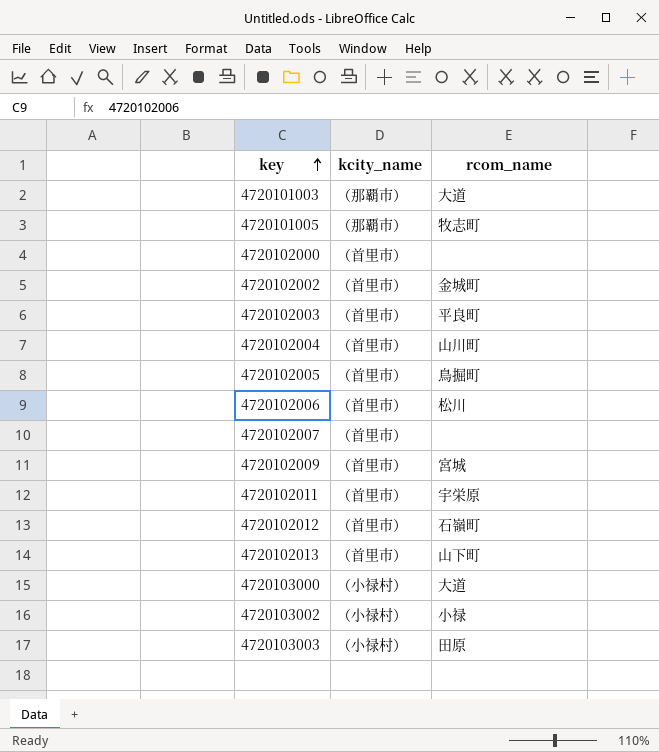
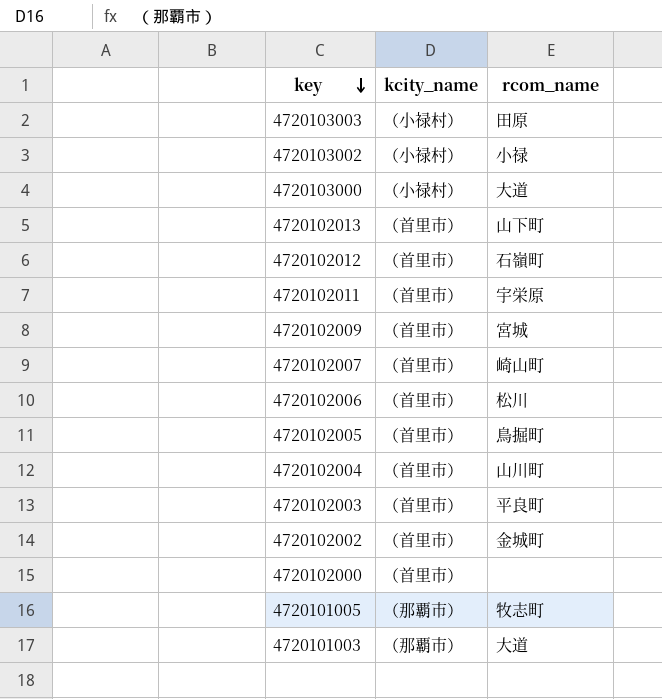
row order: key ascending -> key descending
4720102007 | rcom_name: none -> 崎山町

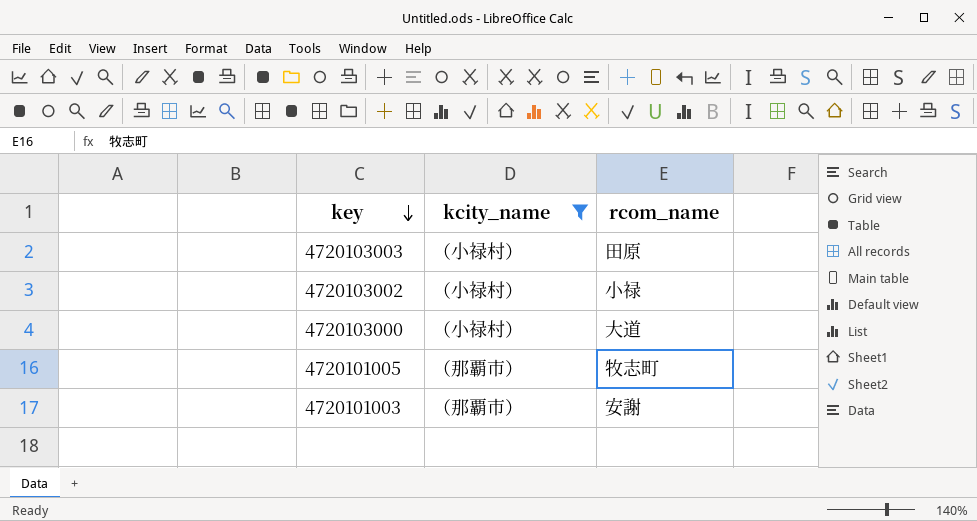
filter: none -> kcity_name != （首里市）
4720101003 | rcom_name: 大道 -> 安謝

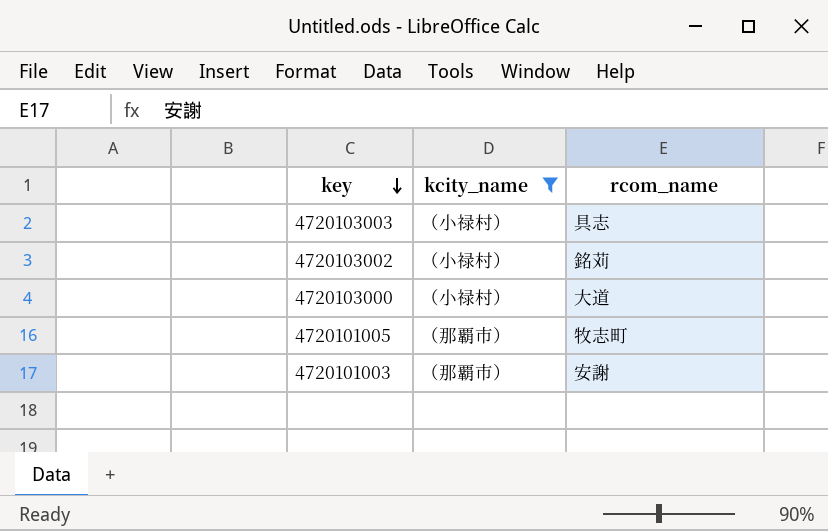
4720103003 | rcom_name: 田原 -> 具志
4720103002 | rcom_name: 小禄 -> 銘苅

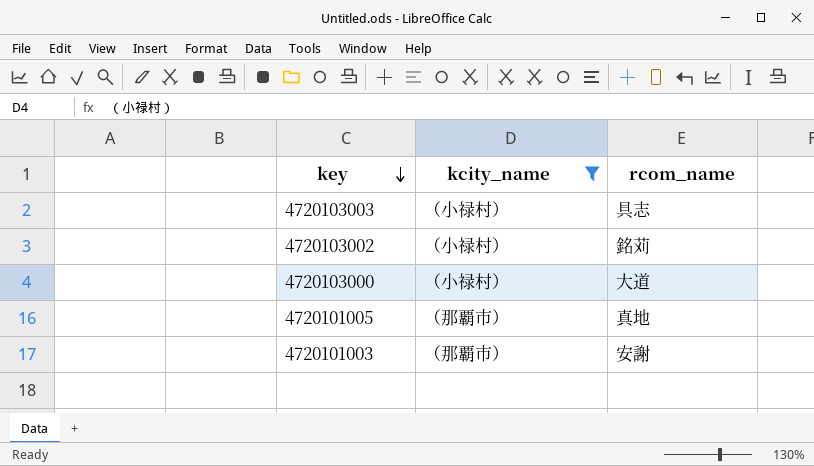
4720101005 | rcom_name: 牧志町 -> 真地

